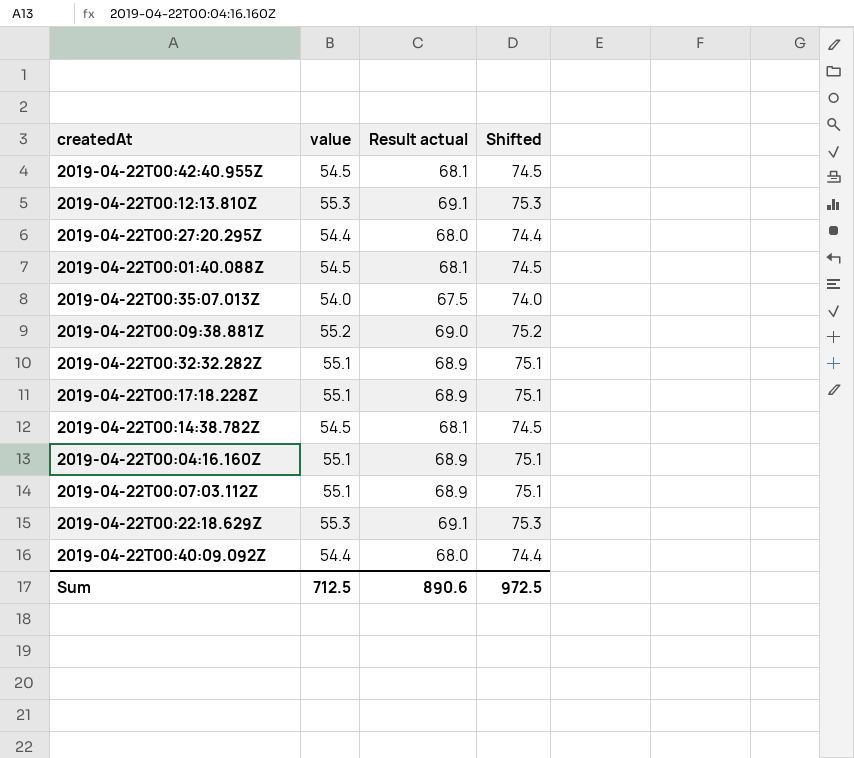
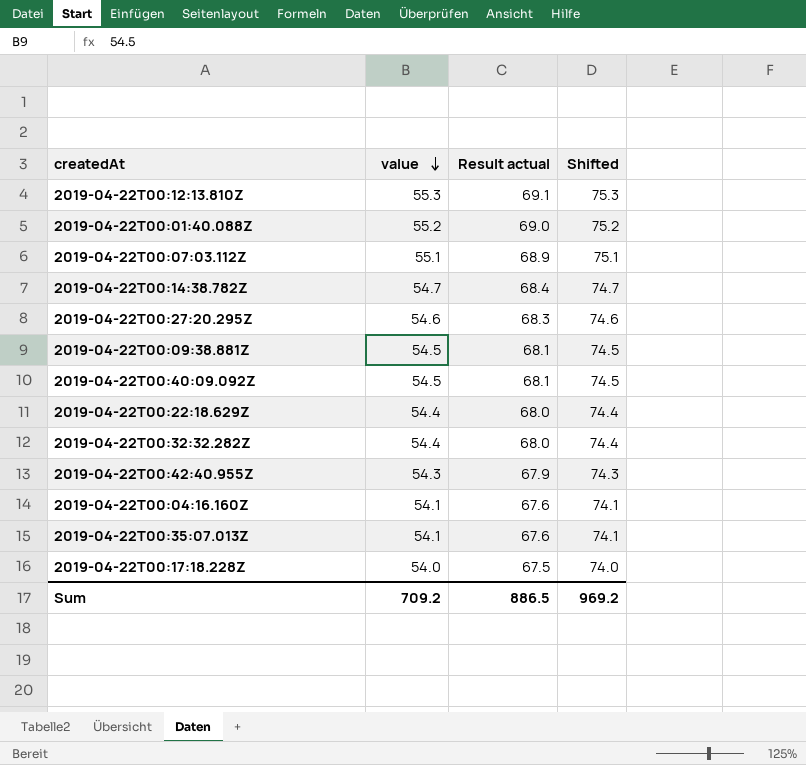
row order: none -> value descending
2019-04-22T00:01:40.088Z | value: 54.5 -> 55.2
2019-04-22T00:01:40.088Z | Result actual: 68.1 -> 69.0
2019-04-22T00:01:40.088Z | Shifted: 74.5 -> 75.2
2019-04-22T00:14:38.782Z | value: 54.5 -> 54.7
2019-04-22T00:14:38.782Z | Result actual: 68.1 -> 68.4
2019-04-22T00:14:38.782Z | Shifted: 74.5 -> 74.7
2019-04-22T00:27:20.295Z | value: 54.4 -> 54.6
2019-04-22T00:27:20.295Z | Result actual: 68.0 -> 68.3
2019-04-22T00:27:20.295Z | Shifted: 74.4 -> 74.6
2019-04-22T00:09:38.881Z | value: 55.2 -> 54.5
2019-04-22T00:09:38.881Z | Result actual: 69.0 -> 68.1
2019-04-22T00:09:38.881Z | Shifted: 75.2 -> 74.5
2019-04-22T00:40:09.092Z | value: 54.4 -> 54.5
2019-04-22T00:40:09.092Z | Result actual: 68.0 -> 68.1
2019-04-22T00:40:09.092Z | Shifted: 74.4 -> 74.5
2019-04-22T00:22:18.629Z | value: 55.3 -> 54.4
2019-04-22T00:22:18.629Z | Result actual: 69.1 -> 68.0
2019-04-22T00:22:18.629Z | Shifted: 75.3 -> 74.4
2019-04-22T00:32:32.282Z | value: 55.1 -> 54.4
2019-04-22T00:32:32.282Z | Result actual: 68.9 -> 68.0
2019-04-22T00:32:32.282Z | Shifted: 75.1 -> 74.4
2019-04-22T00:42:40.955Z | value: 54.5 -> 54.3
2019-04-22T00:42:40.955Z | Result actual: 68.1 -> 67.9
2019-04-22T00:42:40.955Z | Shifted: 74.5 -> 74.3
2019-04-22T00:04:16.160Z | value: 55.1 -> 54.1
2019-04-22T00:04:16.160Z | Result actual: 68.9 -> 67.6
2019-04-22T00:04:16.160Z | Shifted: 75.1 -> 74.1
2019-04-22T00:35:07.013Z | value: 54.0 -> 54.1
2019-04-22T00:35:07.013Z | Result actual: 67.5 -> 67.6
2019-04-22T00:35:07.013Z | Shifted: 74.0 -> 74.1
2019-04-22T00:17:18.228Z | value: 55.1 -> 54.0
2019-04-22T00:17:18.228Z | Result actual: 68.9 -> 67.5
2019-04-22T00:17:18.228Z | Shifted: 75.1 -> 74.0
Sum | value: 712.5 -> 709.2
Sum | Result actual: 890.6 -> 886.5
Sum | Shifted: 972.5 -> 969.2

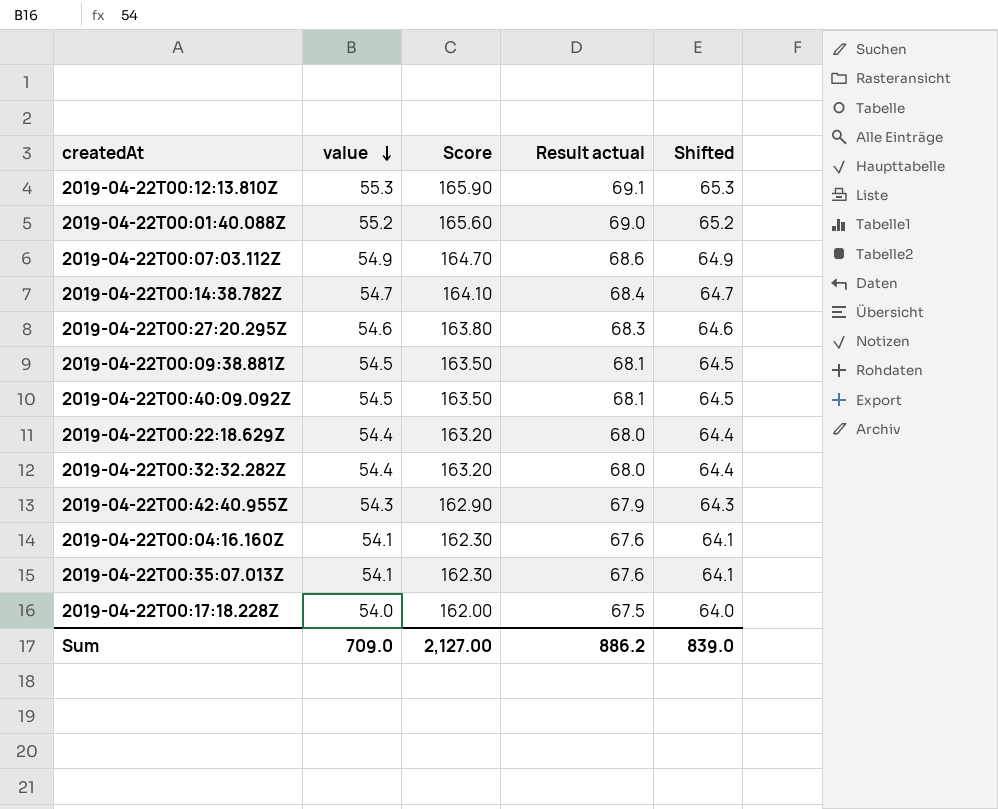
column Score | formula: none -> [value] * 3
column Shifted | formula: [value] + 20 -> [value] + 10
2019-04-22T00:07:03.112Z | value: 55.1 -> 54.9
2019-04-22T00:07:03.112Z | Result actual: 68.9 -> 68.6
Sum | value: 709.2 -> 709.0
Sum | Result actual: 886.5 -> 886.2
Sum | Shifted: 969.2 -> 839.0

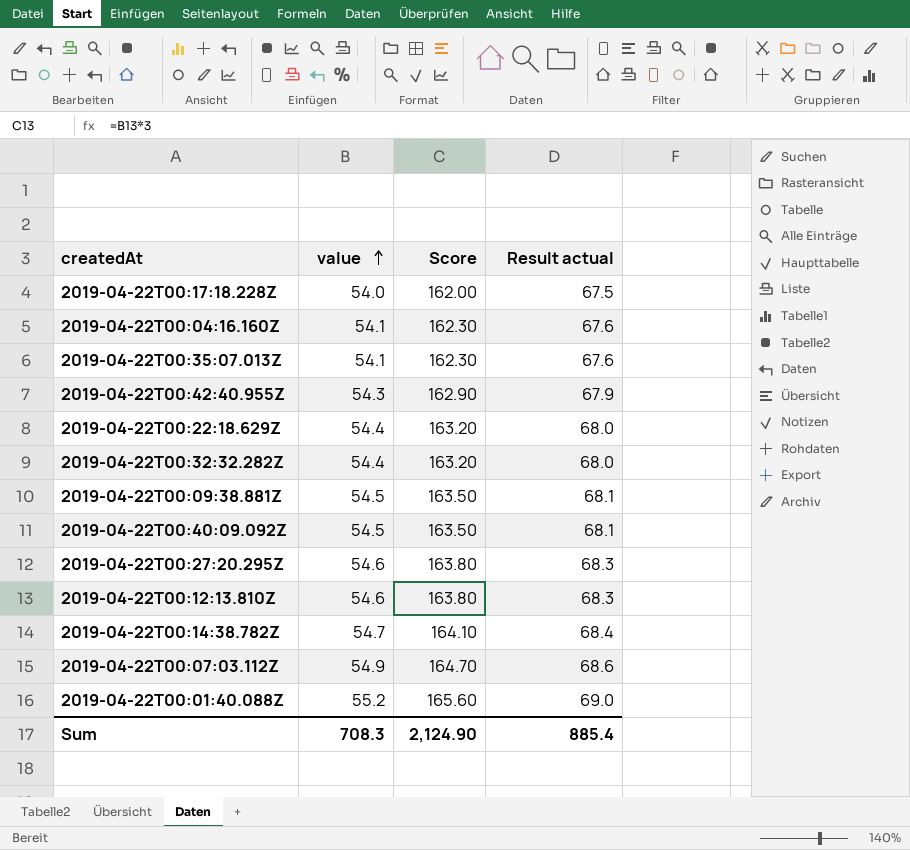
row order: value descending -> value ascending
column Shifted | formula: [value] + 10 -> none
2019-04-22T00:12:13.810Z | value: 55.3 -> 54.6
2019-04-22T00:12:13.810Z | Score: 165.90 -> 163.80
2019-04-22T00:12:13.810Z | Result actual: 69.1 -> 68.3
Sum | value: 709.0 -> 708.3
Sum | Score: 2,127.00 -> 2,124.90
Sum | Result actual: 886.2 -> 885.4

